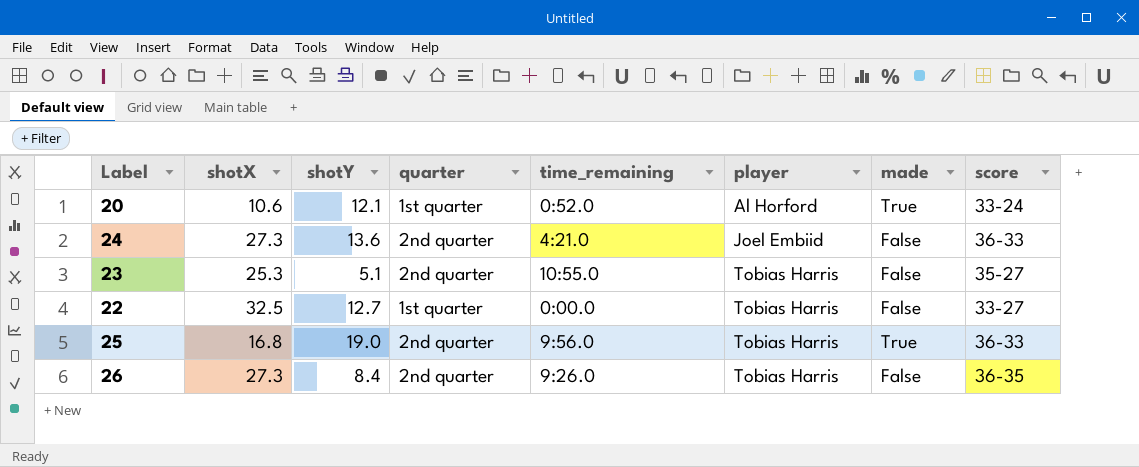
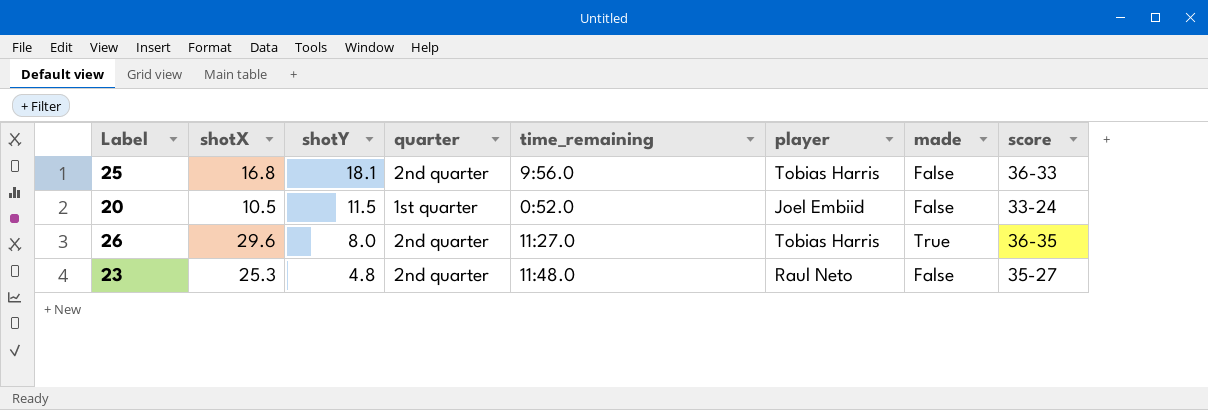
row order: player ascending -> shotY descending
row 24: 27.3 | 13.6 | 2nd quarter | 4:21.0 | Joel Embiid | False | 36-33 -> none
row 22: 32.5 | 12.7 | 1st quarter | 0:00.0 | Tobias Harris | False | 33-27 -> none
25 | shotY: 19.0 -> 18.1
25 | made: True -> False
20 | shotX: 10.6 -> 10.5
20 | shotY: 12.1 -> 11.5
20 | player: Al Horford -> Joel Embiid
20 | made: True -> False
26 | shotX: 27.3 -> 29.6
26 | shotY: 8.4 -> 8.0
26 | time_remaining: 9:26.0 -> 11:27.0
26 | made: False -> True
23 | shotY: 5.1 -> 4.8
23 | time_remaining: 10:55.0 -> 11:48.0
23 | player: Tobias Harris -> Raul Neto

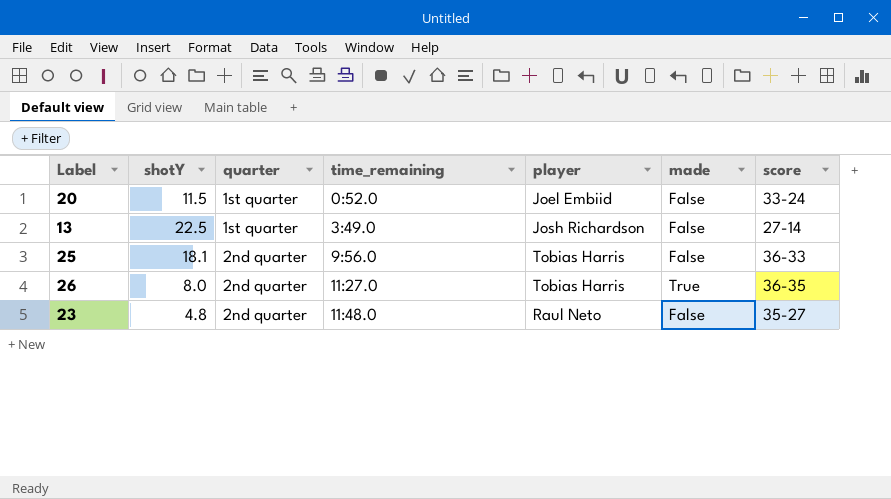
row order: shotY descending -> quarter ascending
column shotX | position: 2 -> none
row 13: none -> 22.5 | 1st quarter | 3:49.0 | Josh Richardson | False | 27-14

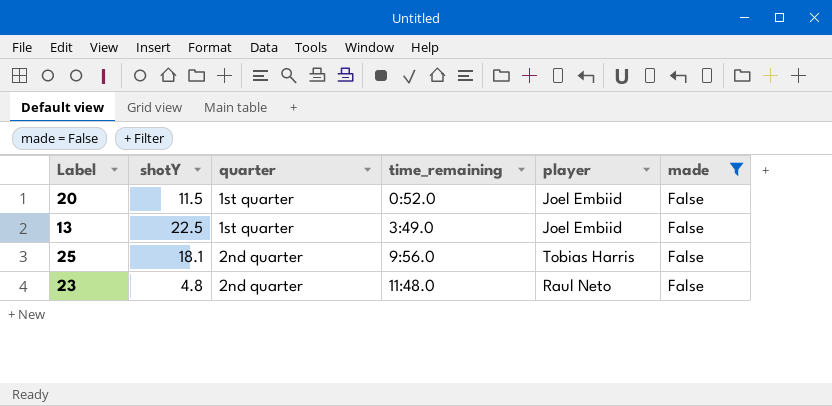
filter: none -> made = False
column score | position: 7 -> none
13 | player: Josh Richardson -> Joel Embiid

